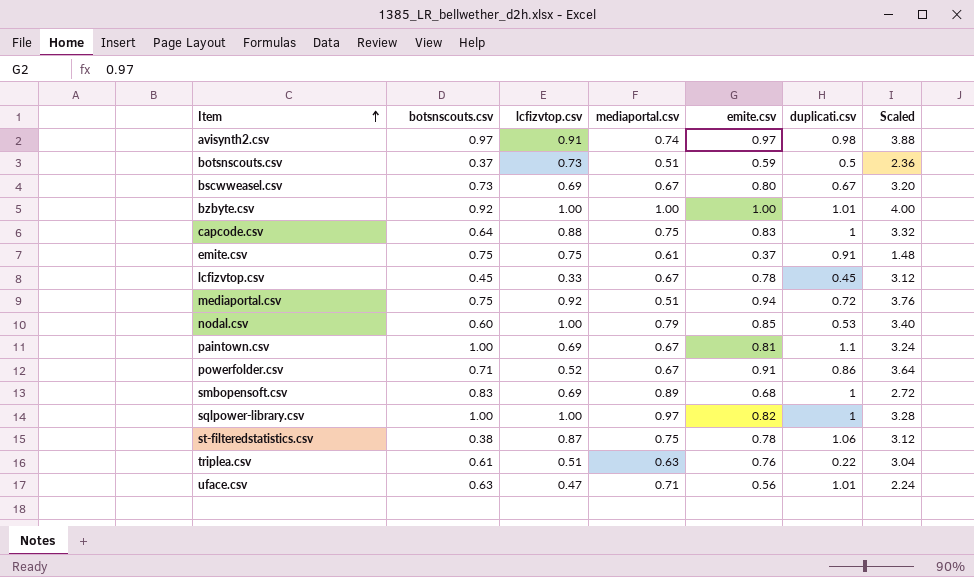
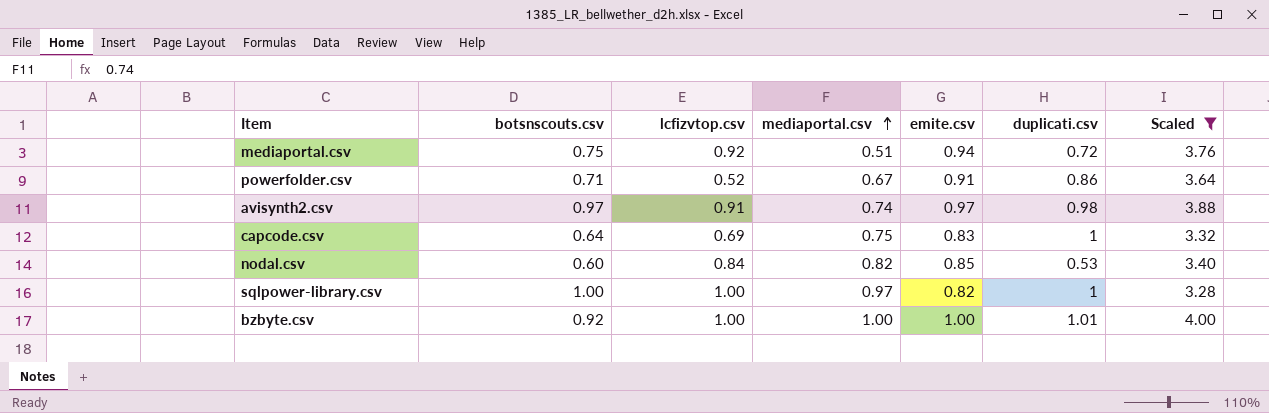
filter: none -> Scaled >= 3.28
row order: Item ascending -> mediaportal.csv ascending
capcode.csv | lcfizvtop.csv: 0.88 -> 0.69
nodal.csv | lcfizvtop.csv: 1.00 -> 0.84
nodal.csv | mediaportal.csv: 0.79 -> 0.82

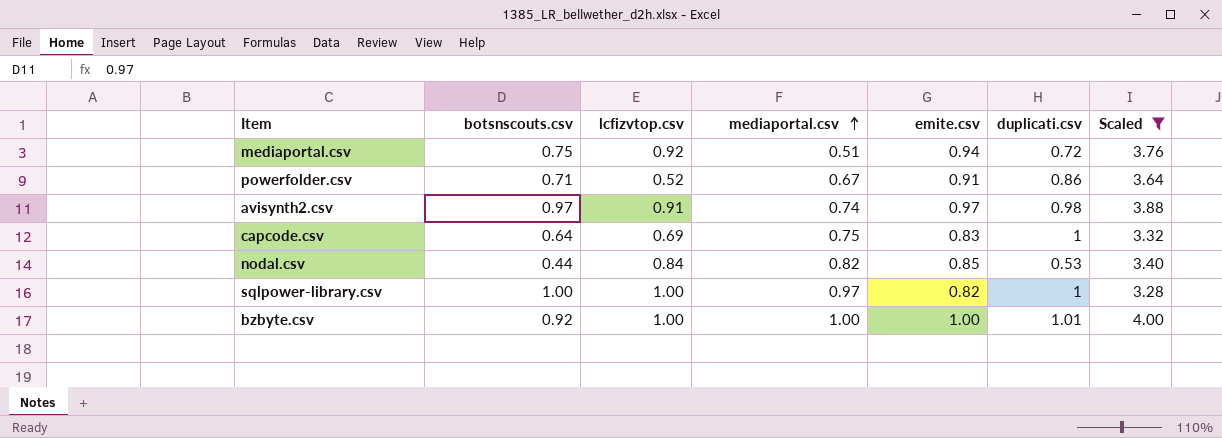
nodal.csv | botsnscouts.csv: 0.60 -> 0.44

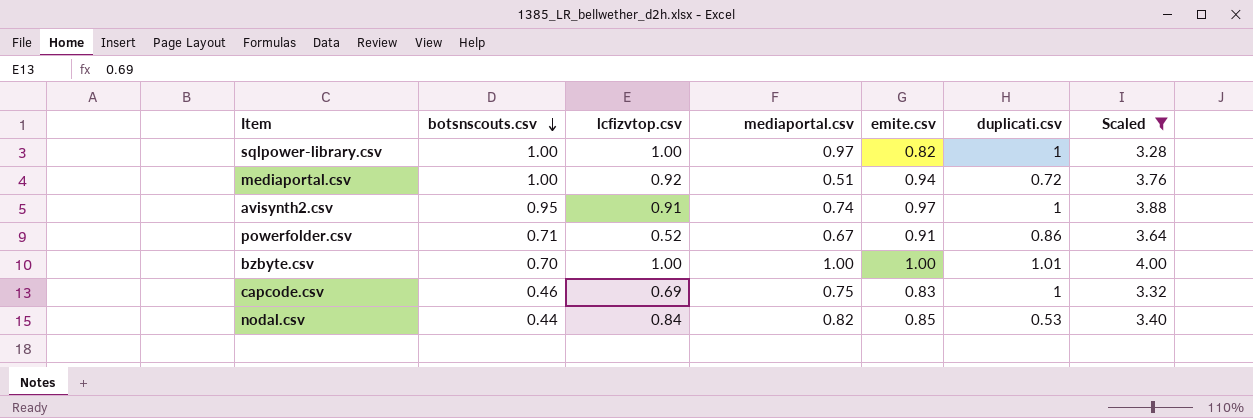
row order: mediaportal.csv ascending -> botsnscouts.csv descending
mediaportal.csv | botsnscouts.csv: 0.75 -> 1.00
avisynth2.csv | botsnscouts.csv: 0.97 -> 0.95
avisynth2.csv | duplicati.csv: 0.98 -> 1
bzbyte.csv | botsnscouts.csv: 0.92 -> 0.70
capcode.csv | botsnscouts.csv: 0.64 -> 0.46

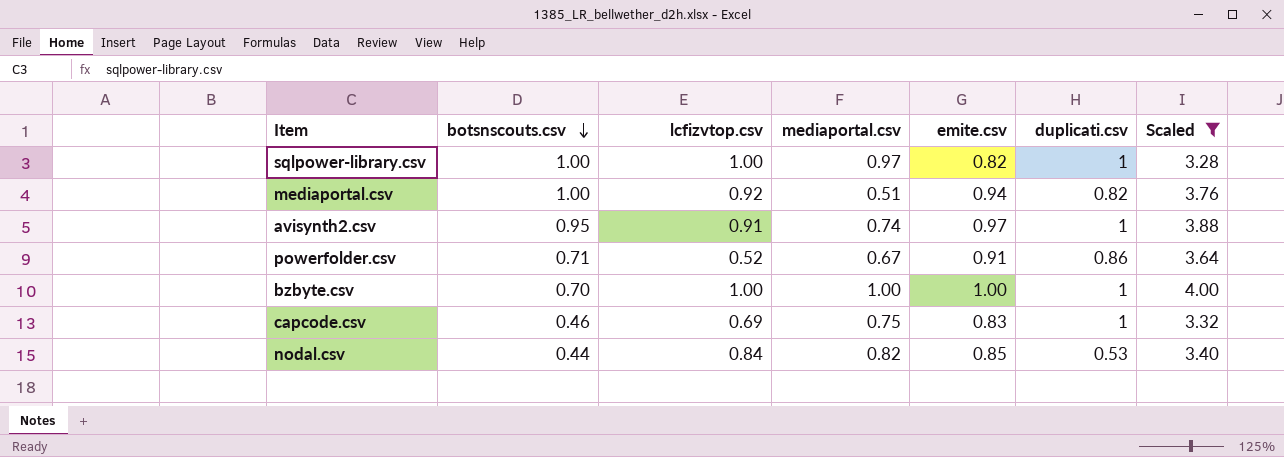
mediaportal.csv | duplicati.csv: 0.72 -> 0.82
bzbyte.csv | duplicati.csv: 1.01 -> 1

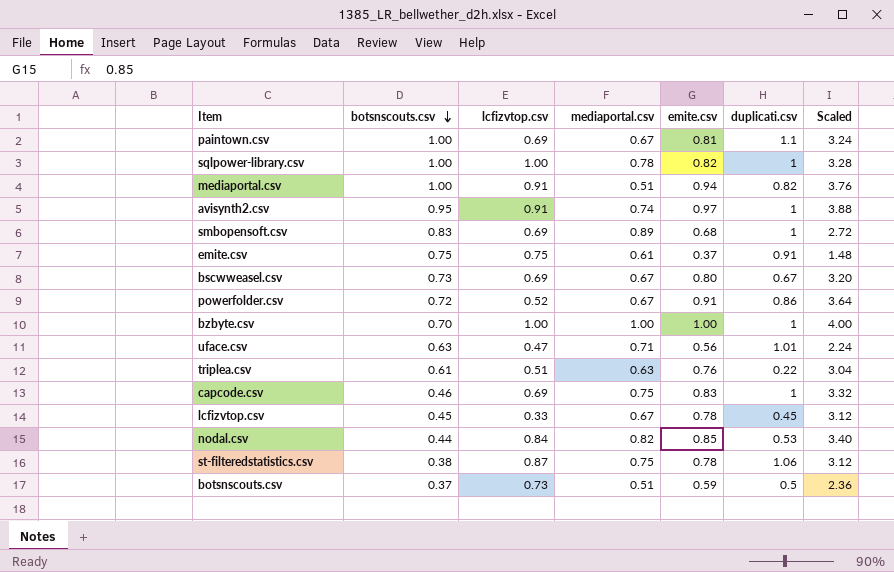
filter: Scaled >= 3.28 -> none
sqlpower-library.csv | mediaportal.csv: 0.97 -> 0.78
mediaportal.csv | lcfizvtop.csv: 0.92 -> 0.91
powerfolder.csv | botsnscouts.csv: 0.71 -> 0.72

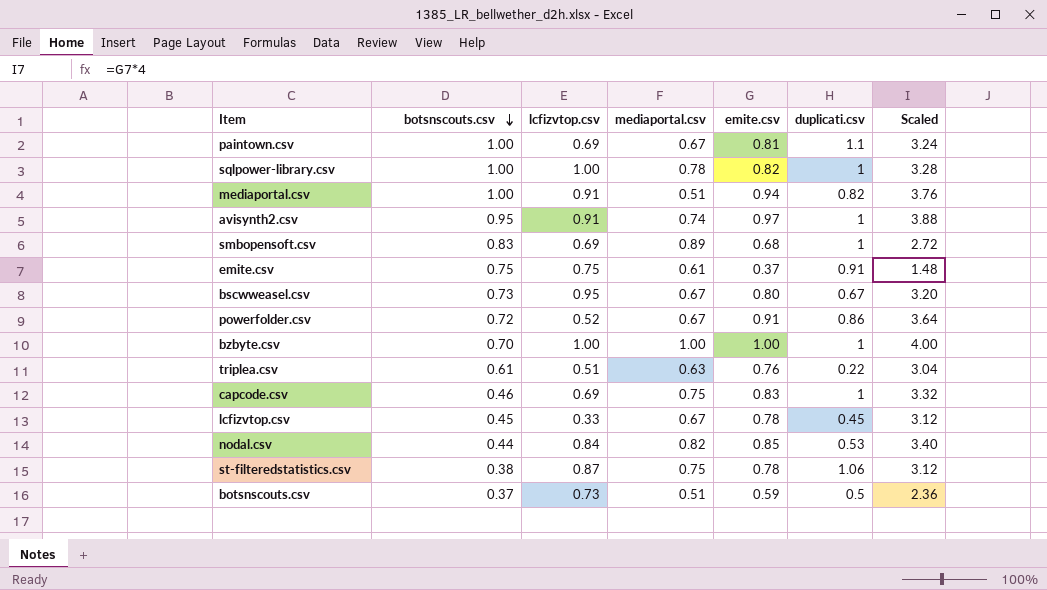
row uface.csv: 0.63 | 0.47 | 0.71 | 0.56 | 1.01 | 2.24 -> none
bscwweasel.csv | lcfizvtop.csv: 0.69 -> 0.95

